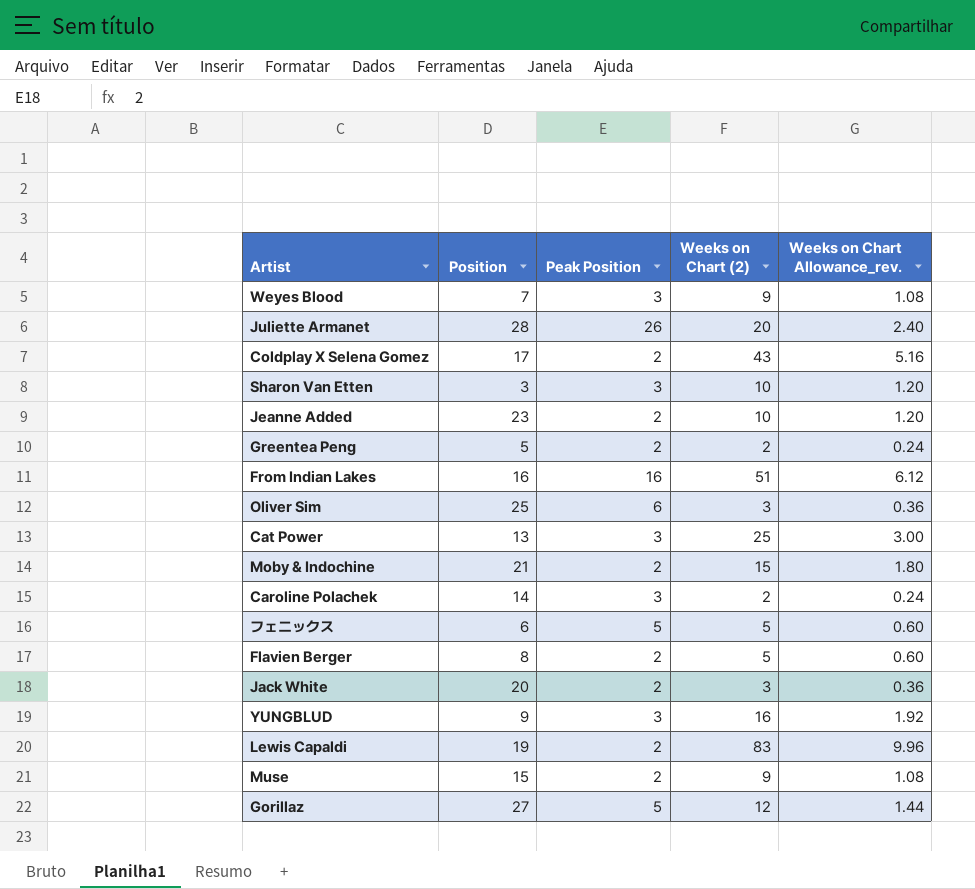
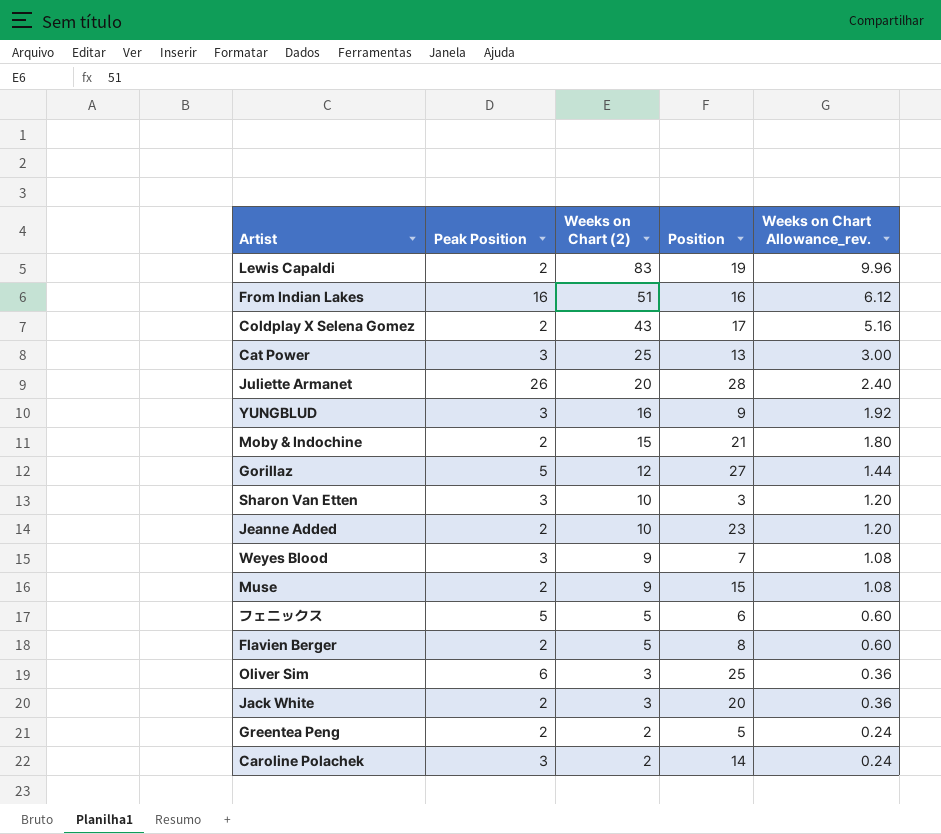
row order: none -> Weeks on Chart (2) descending
column Position | position: 2 -> 4

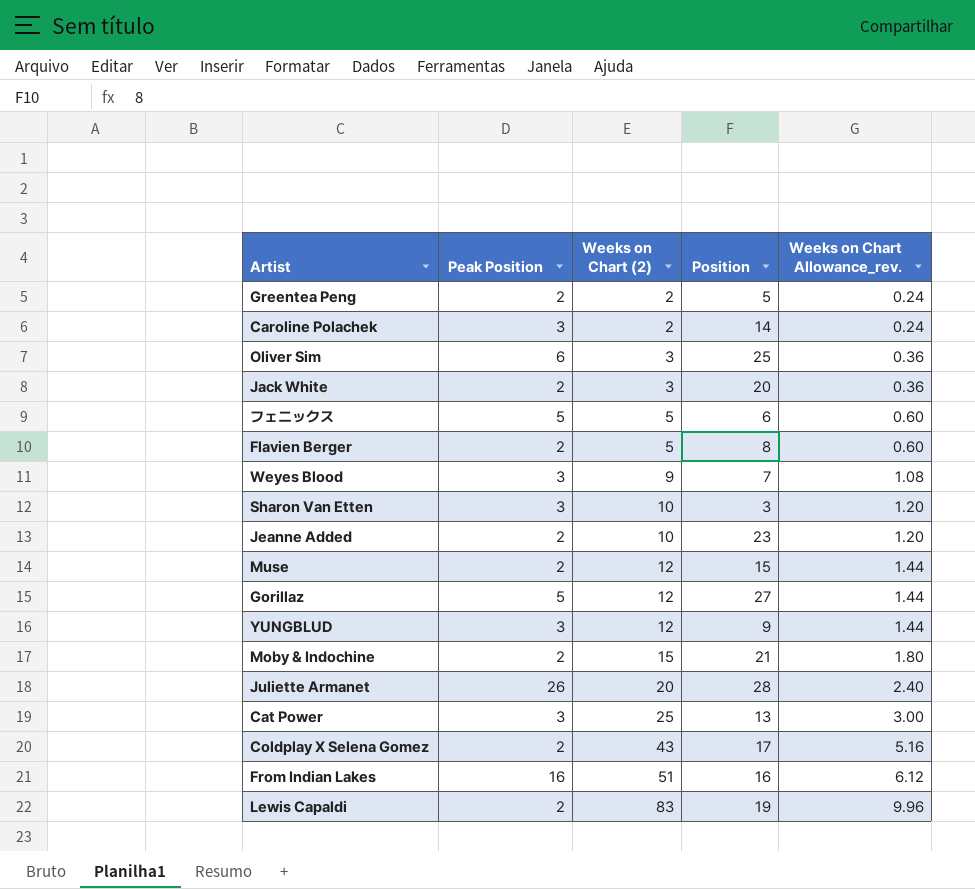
row order: Weeks on Chart (2) descending -> Weeks on Chart (2) ascending
Muse | Weeks on Chart (2): 9 -> 12
Muse | Weeks on Chart Allowance_rev.: 1.08 -> 1.44
YUNGBLUD | Weeks on Chart (2): 16 -> 12
YUNGBLUD | Weeks on Chart Allowance_rev.: 1.92 -> 1.44

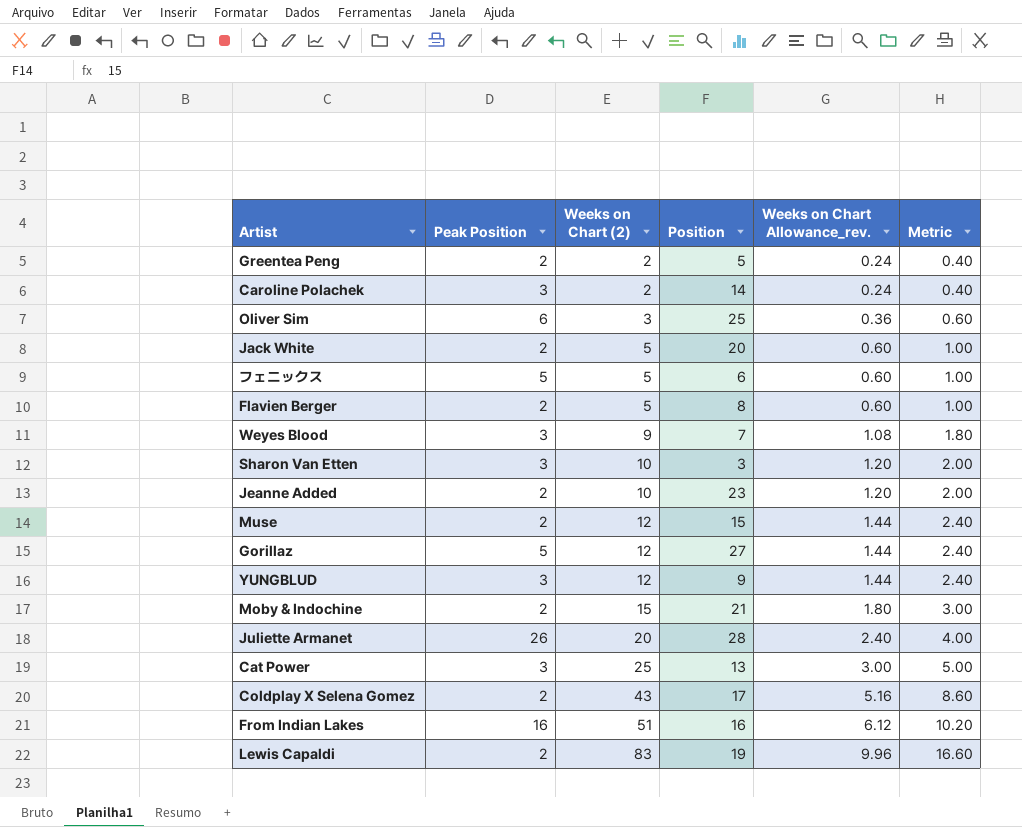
column Metric | formula: none -> [Weeks on Chart (2)] * 0.2
Jack White | Weeks on Chart (2): 3 -> 5
Jack White | Weeks on Chart Allowance_rev.: 0.36 -> 0.60

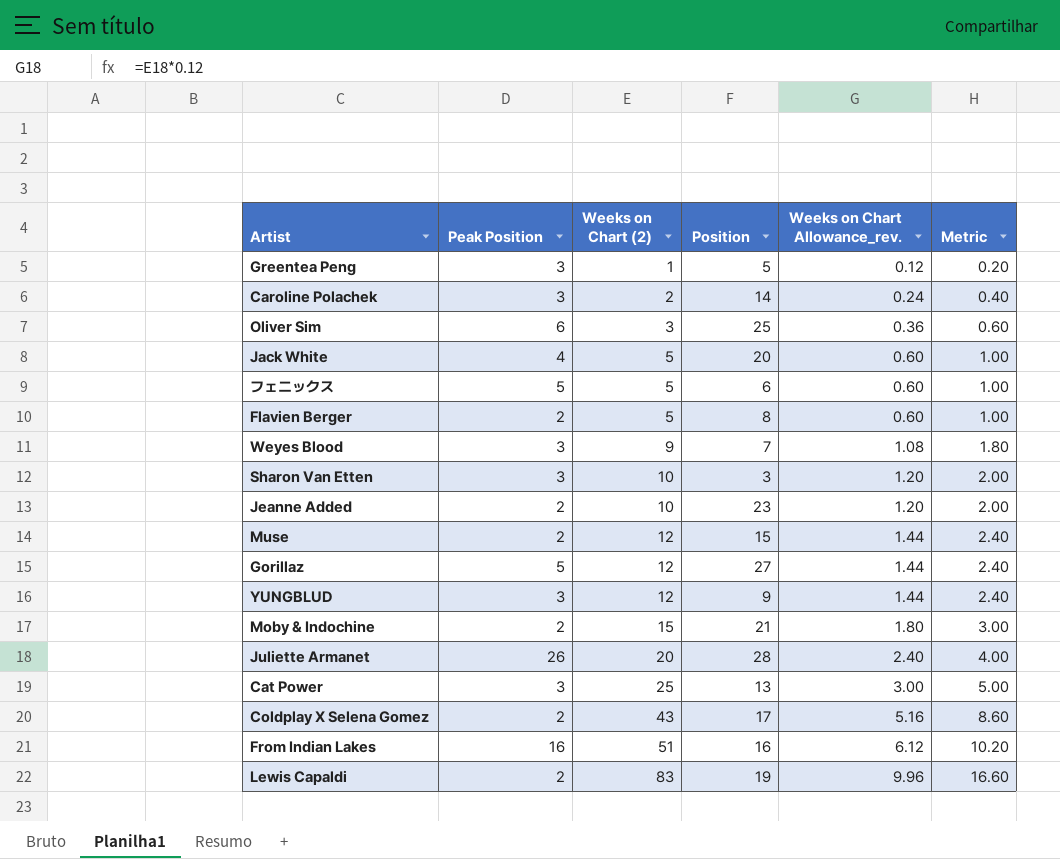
Greentea Peng | Peak Position: 2 -> 3
Greentea Peng | Weeks on Chart (2): 2 -> 1
Greentea Peng | Weeks on Chart Allowance_rev.: 0.24 -> 0.12
Greentea Peng | Metric: 0.40 -> 0.20
Jack White | Peak Position: 2 -> 4

